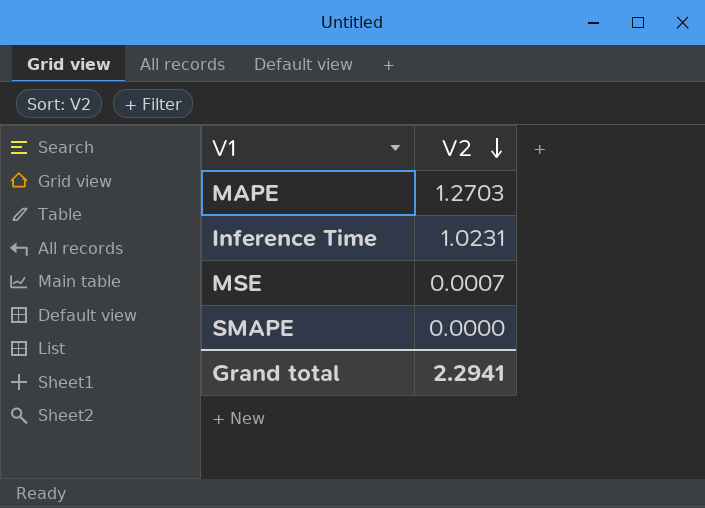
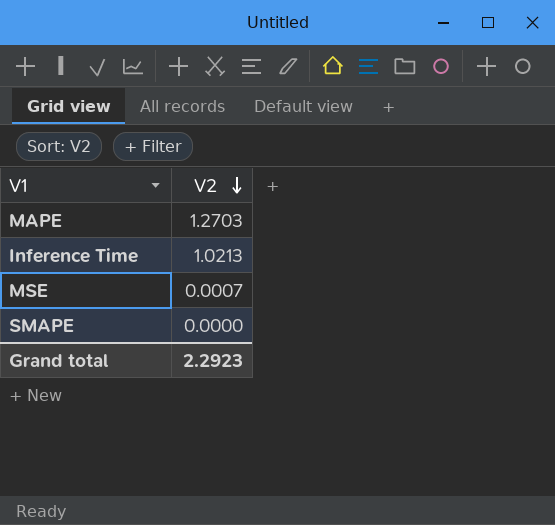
Inference Time | V2: 1.0231 -> 1.0213
Grand total | V2: 2.2941 -> 2.2923

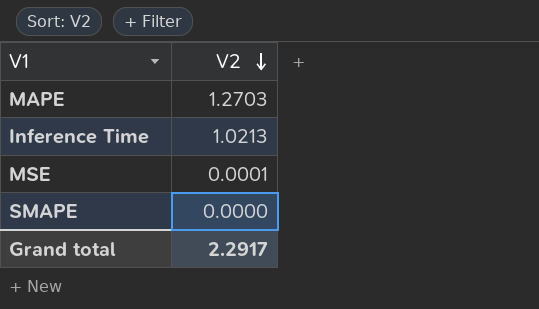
MSE | V2: 0.0007 -> 0.0001
Grand total | V2: 2.2923 -> 2.2917

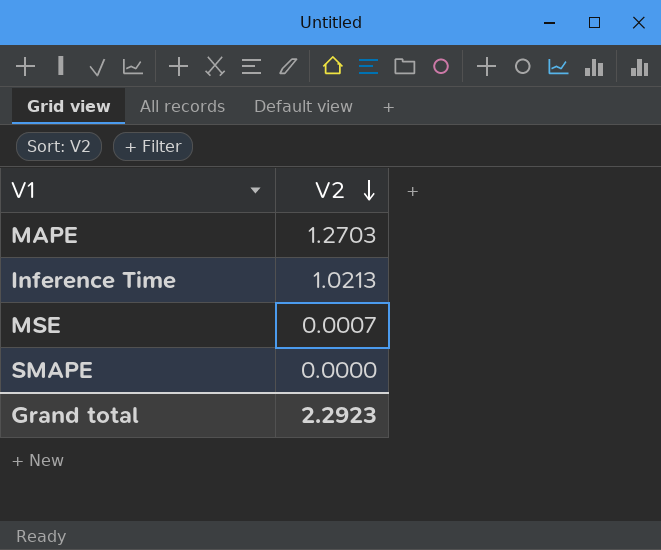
MSE | V2: 0.0001 -> 0.0007
Grand total | V2: 2.2917 -> 2.2923

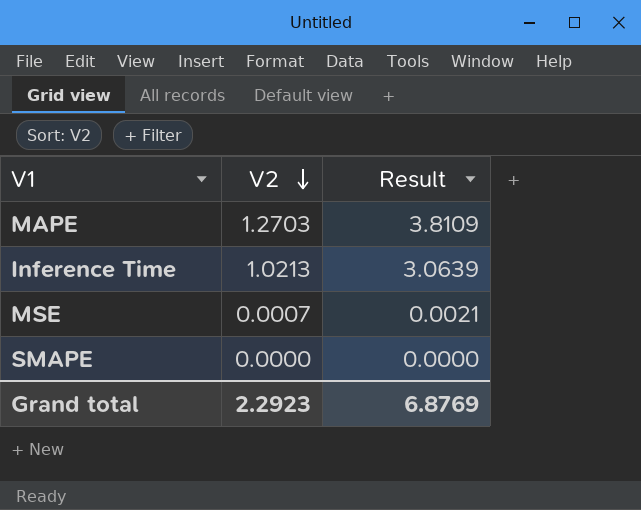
column Result | formula: none -> [V2] * 3

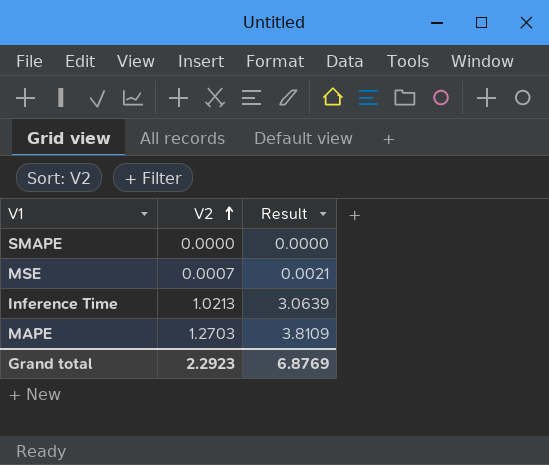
row order: V2 descending -> V2 ascending

